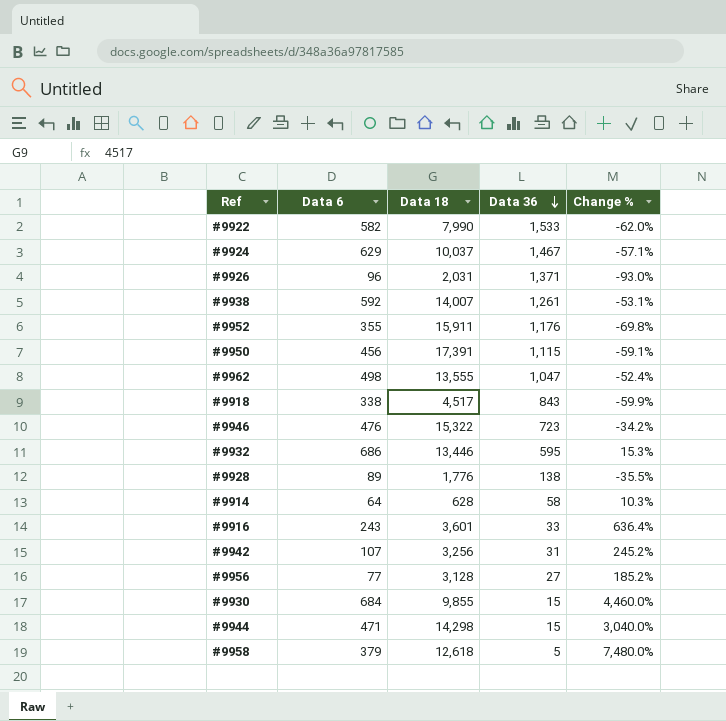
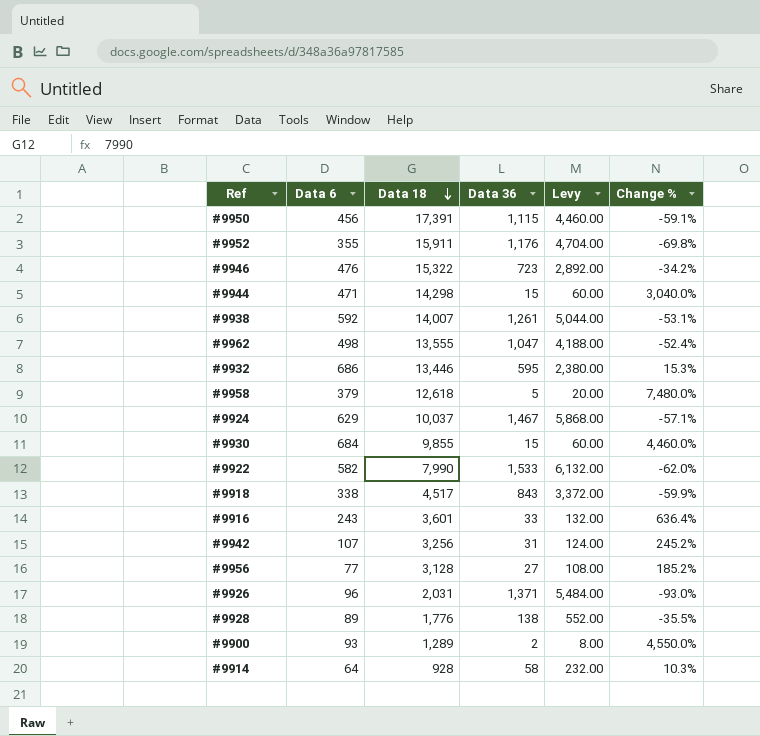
row order: Data 36 descending -> Data 18 descending
column Levy | formula: none -> [Data 36] * 4
row #9900: none -> 93 | 1,289 | 2 | 8.00 | 4,550.0%
#9914 | Data 18: 628 -> 928

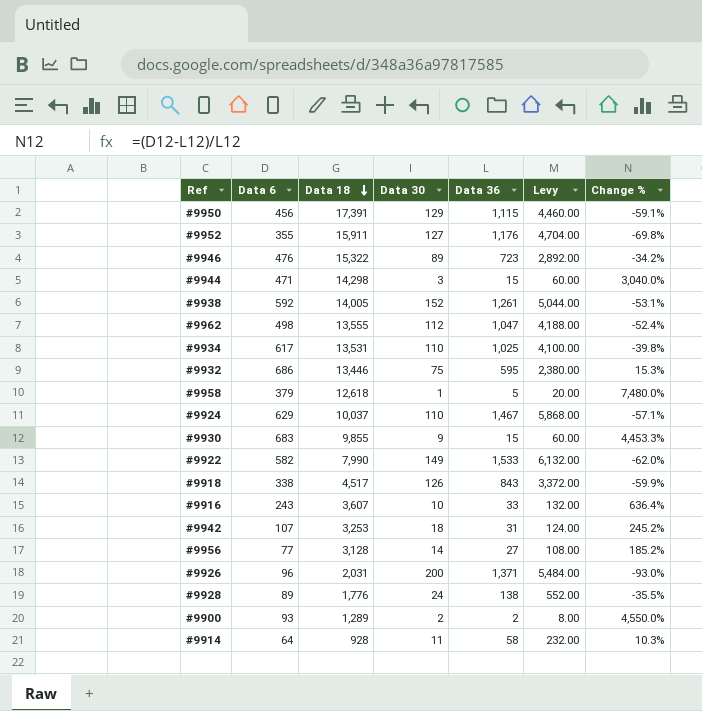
column Data 30 | position: none -> 4
#9938 | Data 18: 14,007 -> 14,005
row #9934: none -> 617 | 13,531 | 110 | 1,025 | 4,100.00 | -39.8%
#9930 | Data 6: 684 -> 683
#9930 | Change %: 4,460.0% -> 4,453.3%
#9916 | Data 18: 3,601 -> 3,607
#9942 | Data 18: 3,256 -> 3,253

